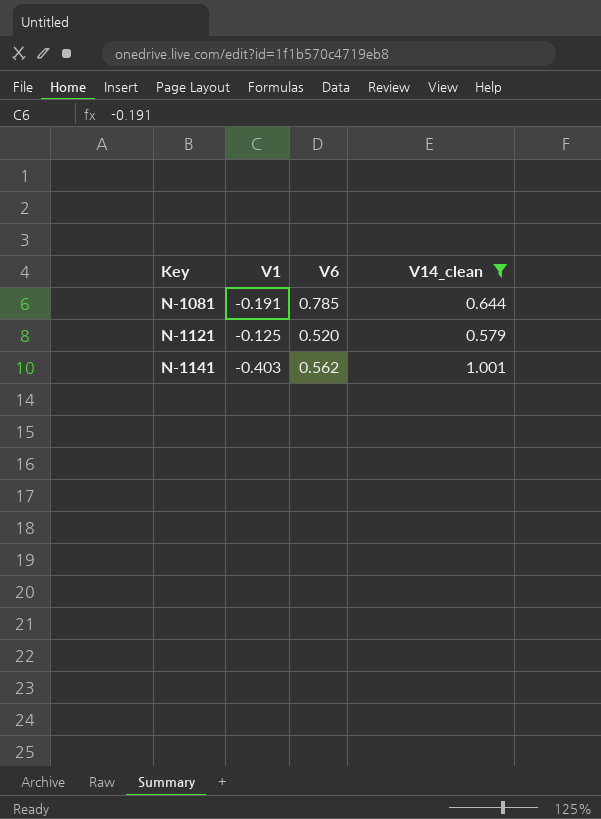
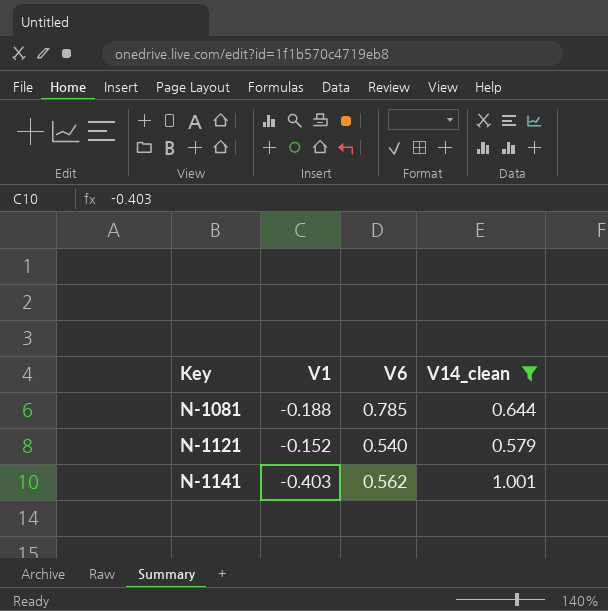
N-1081 | V1: -0.191 -> -0.188
N-1121 | V1: -0.125 -> -0.152
N-1121 | V6: 0.520 -> 0.540

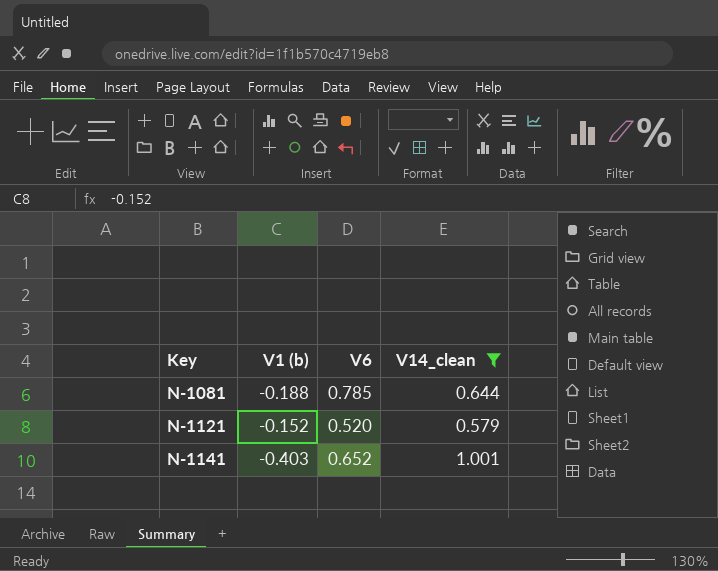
column name: V1 -> V1 (b)
N-1121 | V6: 0.540 -> 0.520
N-1141 | V6: 0.562 -> 0.652

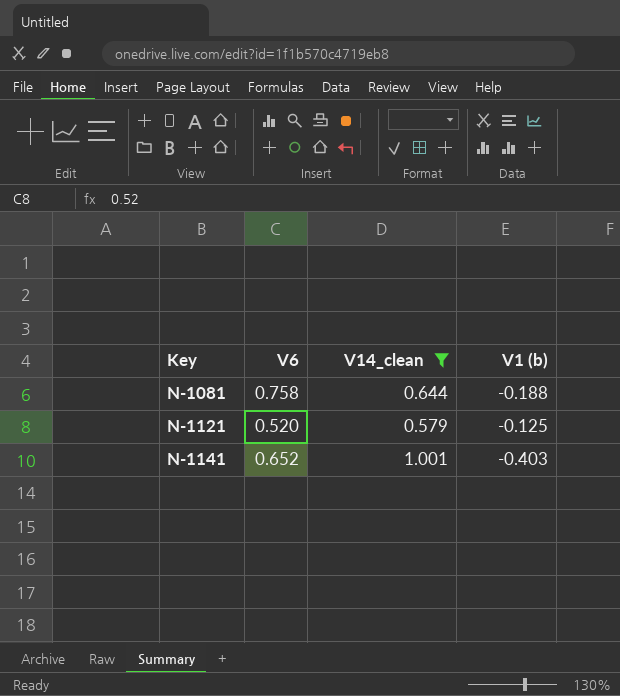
column V1 (b) | position: 2 -> 4
N-1081 | V6: 0.785 -> 0.758
N-1121 | V1 (b): -0.152 -> -0.125

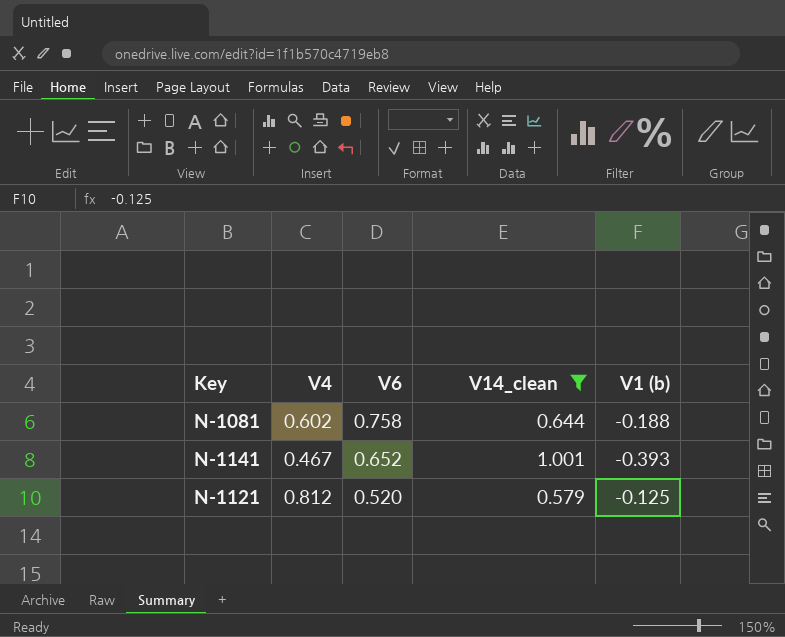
row order: Key ascending -> V6 descending
column V4 | position: none -> 2
N-1141 | V1 (b): -0.403 -> -0.393

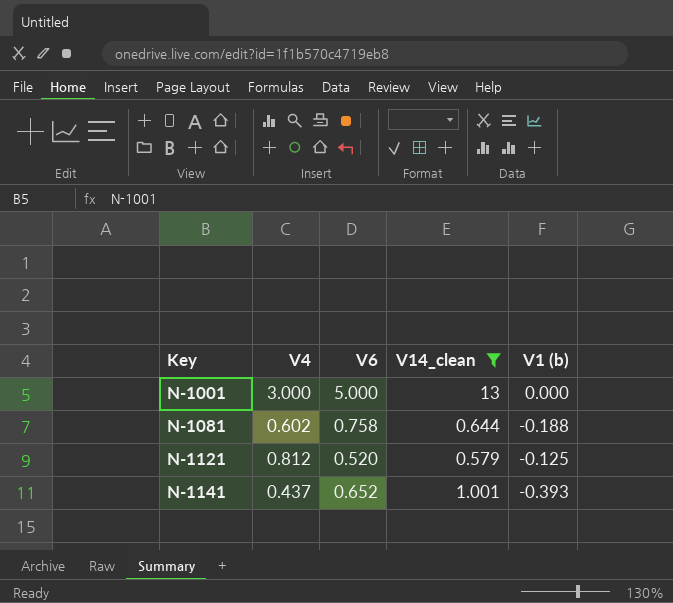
row order: V6 descending -> Key ascending
row N-1001: none -> 3.000 | 5.000 | 13 | 0.000
N-1141 | V4: 0.467 -> 0.437

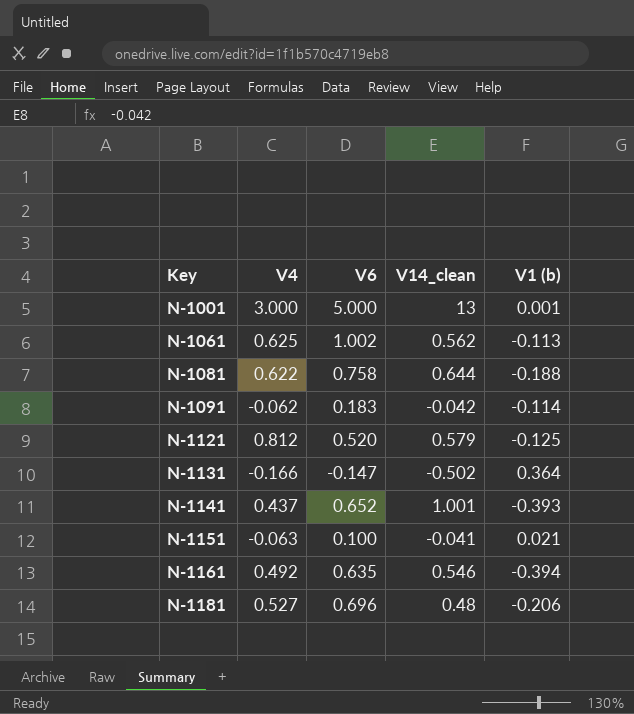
filter: V14_clean >= 0.579 -> none
N-1001 | V1 (b): 0.000 -> 0.001
N-1081 | V4: 0.602 -> 0.622

